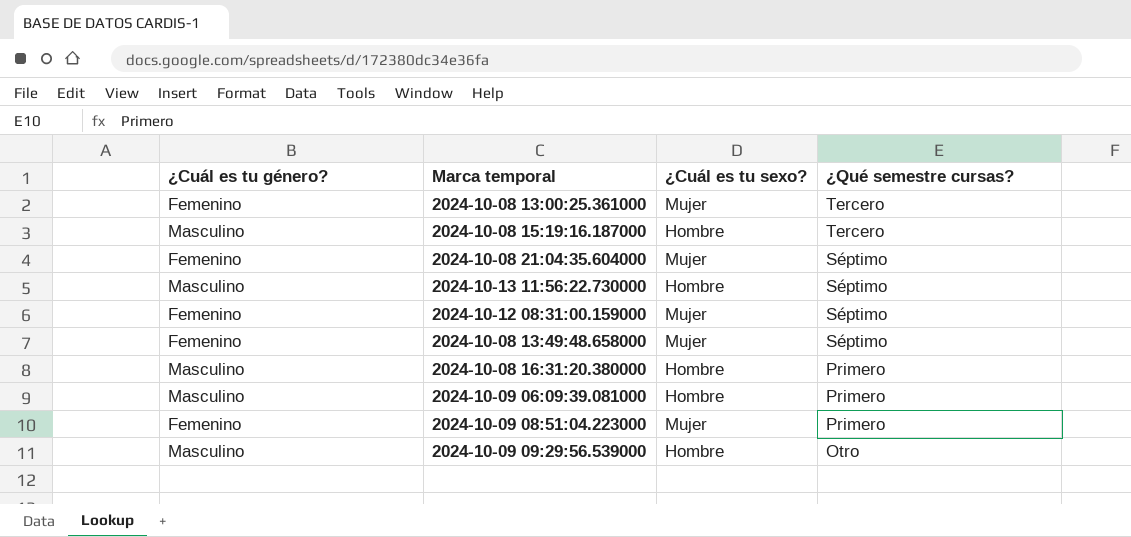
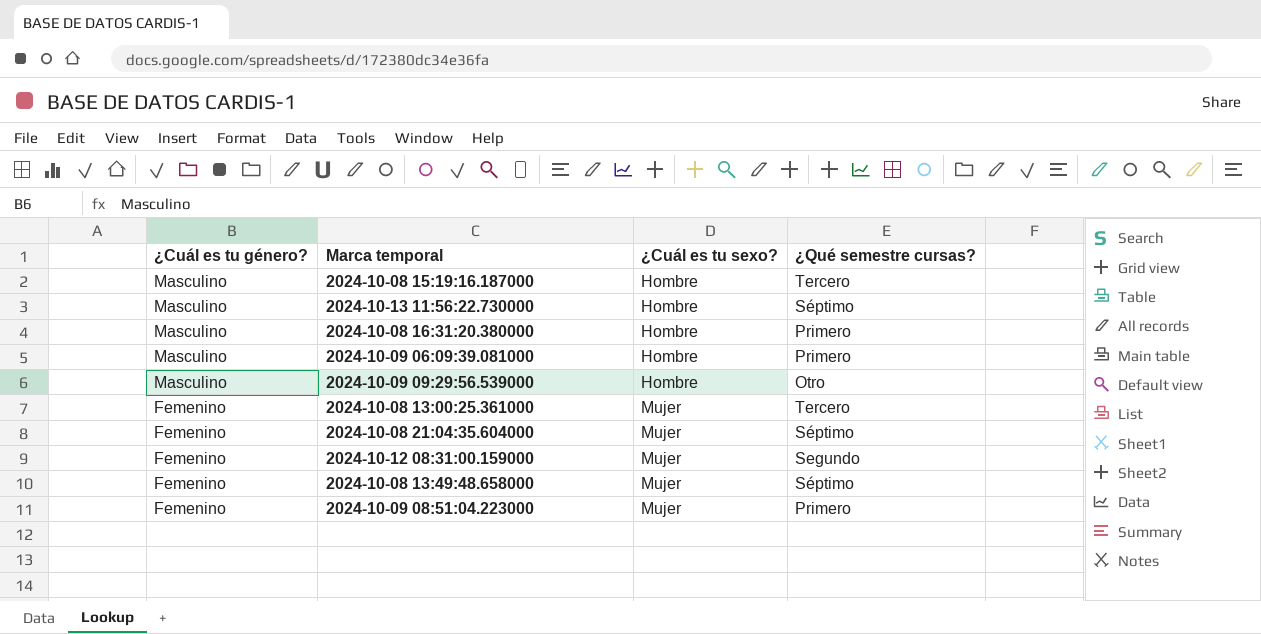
row order: ¿Qué semestre cursas? descending -> ¿Cuál es tu género? descending
2024-10-12 08:31:00.159000 | ¿Qué semestre cursas?: Séptimo -> Segundo

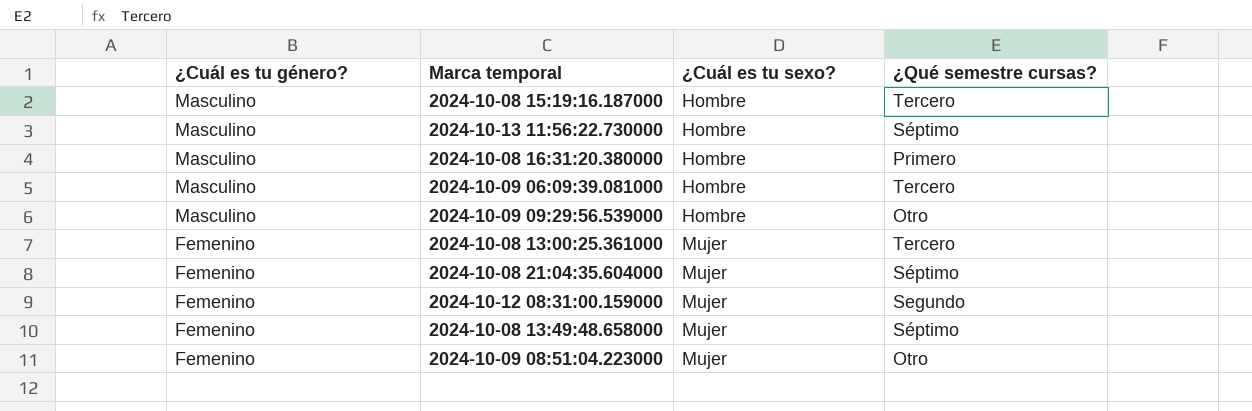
2024-10-09 06:09:39.081000 | ¿Qué semestre cursas?: Primero -> Tercero
2024-10-09 08:51:04.223000 | ¿Qué semestre cursas?: Primero -> Otro

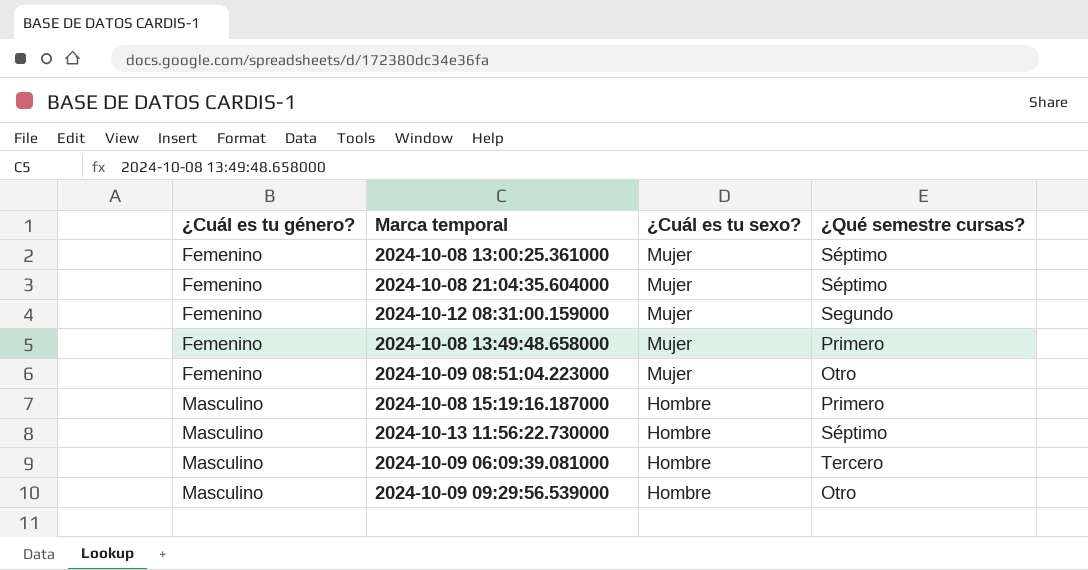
row order: ¿Cuál es tu género? descending -> ¿Cuál es tu género? ascending
row 2024-10-08 16:31:20.380000: Masculino | Hombre | Primero -> none
2024-10-08 13:00:25.361000 | ¿Qué semestre cursas?: Tercero -> Séptimo
2024-10-08 13:49:48.658000 | ¿Qué semestre cursas?: Séptimo -> Primero
2024-10-08 15:19:16.187000 | ¿Qué semestre cursas?: Tercero -> Primero

